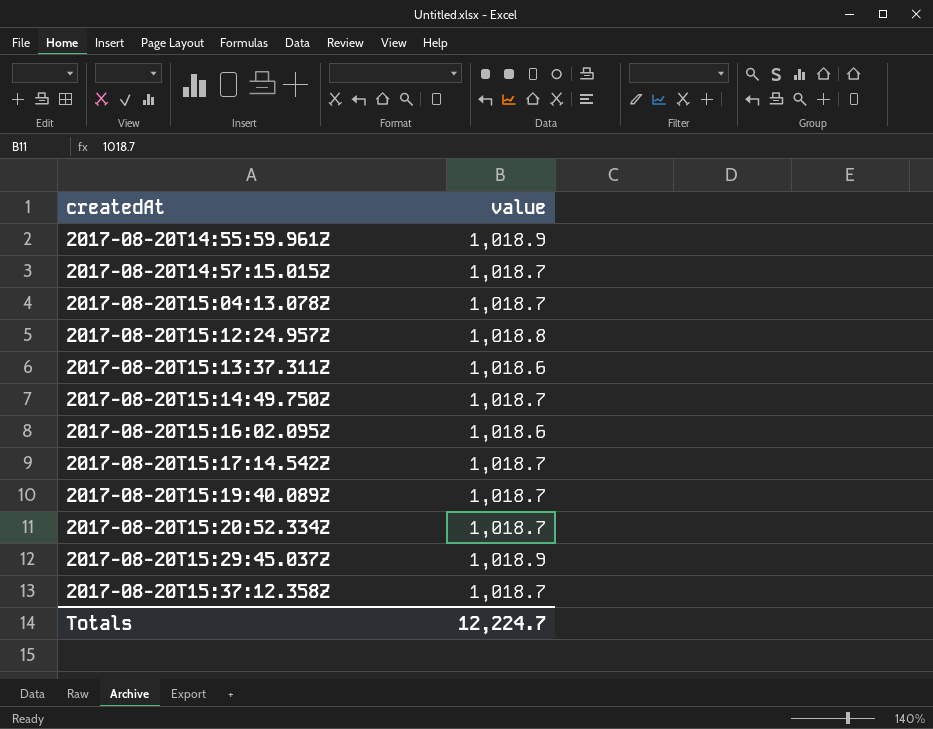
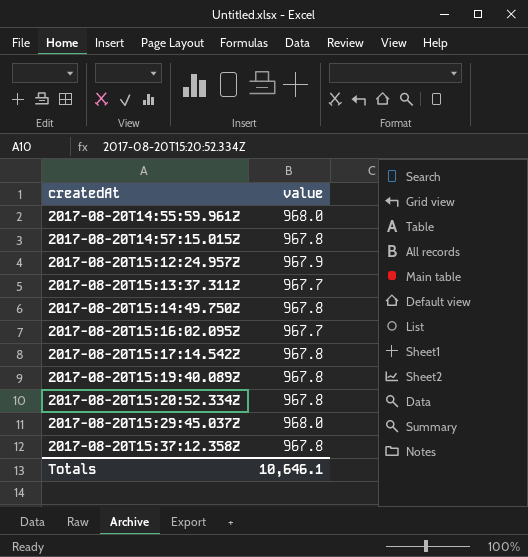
row 2017-08-20T15:04:13.078Z: 1,018.7 -> none
2017-08-20T14:55:59.961Z | value: 1,018.9 -> 968.0
2017-08-20T14:57:15.015Z | value: 1,018.7 -> 967.8
2017-08-20T15:12:24.957Z | value: 1,018.8 -> 967.9
2017-08-20T15:13:37.311Z | value: 1,018.6 -> 967.7
2017-08-20T15:14:49.750Z | value: 1,018.7 -> 967.8
2017-08-20T15:16:02.095Z | value: 1,018.6 -> 967.7
2017-08-20T15:17:14.542Z | value: 1,018.7 -> 967.8
2017-08-20T15:19:40.089Z | value: 1,018.7 -> 967.8
2017-08-20T15:20:52.334Z | value: 1,018.7 -> 967.8
2017-08-20T15:29:45.037Z | value: 1,018.9 -> 968.0
2017-08-20T15:37:12.358Z | value: 1,018.7 -> 967.8
Totals | value: 12,224.7 -> 10,646.1

